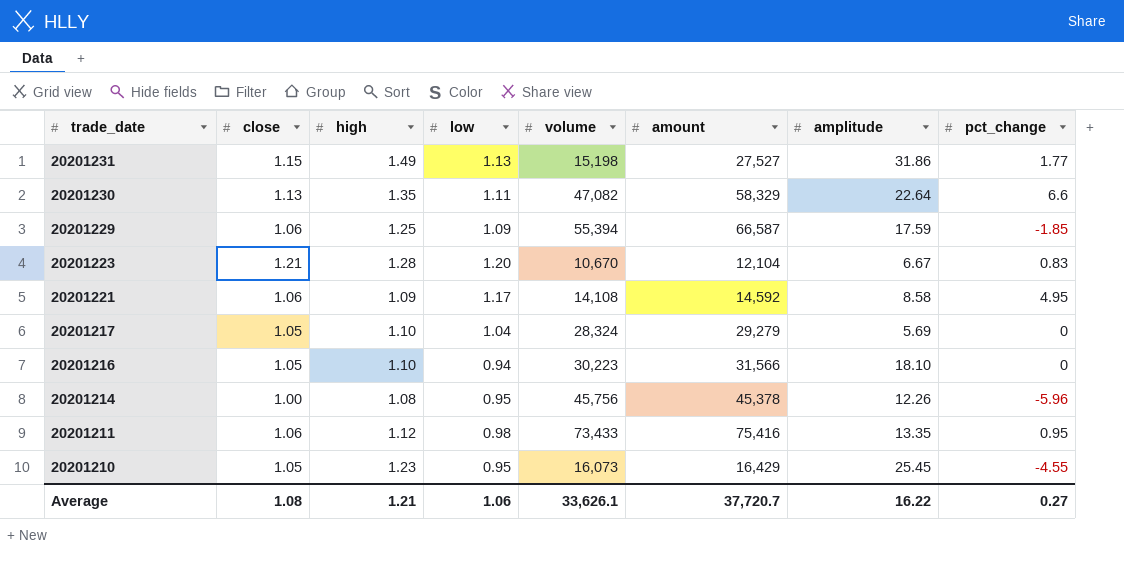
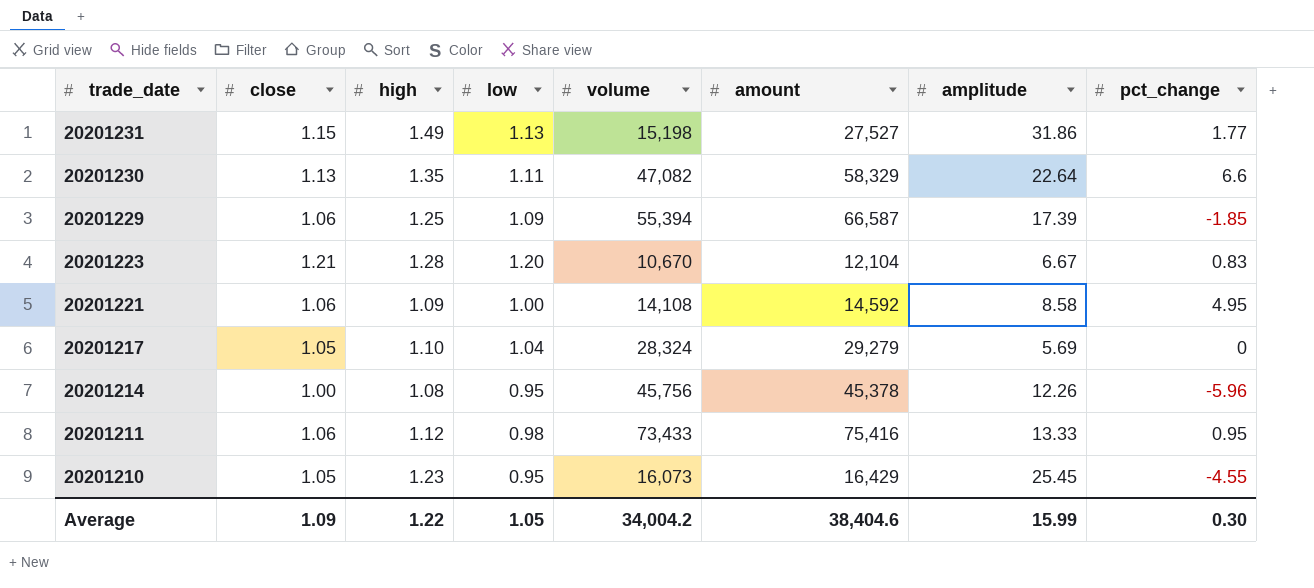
row 20201216: 1.05 | 1.10 | 0.94 | 30,223 | 31,566 | 18.10 | 0 -> none
20201229 | amplitude: 17.59 -> 17.39
20201221 | low: 1.17 -> 1.00
20201211 | amplitude: 13.35 -> 13.33
Average | close: 1.08 -> 1.09
Average | high: 1.21 -> 1.22
Average | low: 1.06 -> 1.05
Average | volume: 33,626.1 -> 34,004.2
Average | amount: 37,720.7 -> 38,404.6
Average | amplitude: 16.22 -> 15.99
Average | pct_change: 0.27 -> 0.30

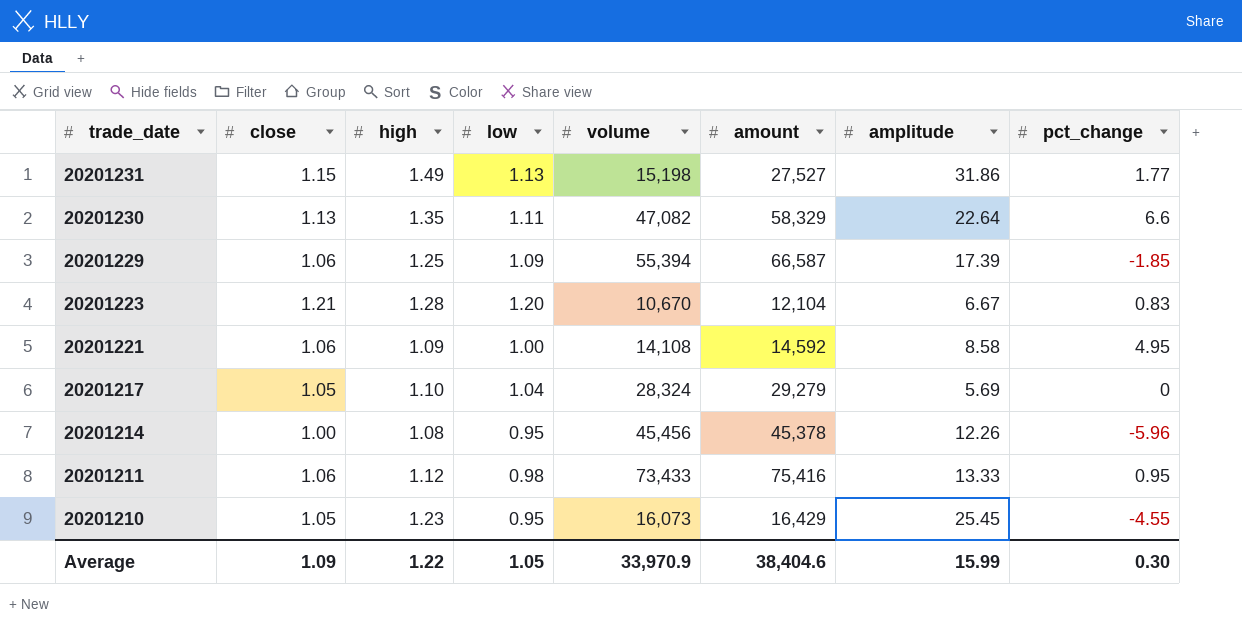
20201214 | volume: 45,756 -> 45,456
Average | volume: 34,004.2 -> 33,970.9

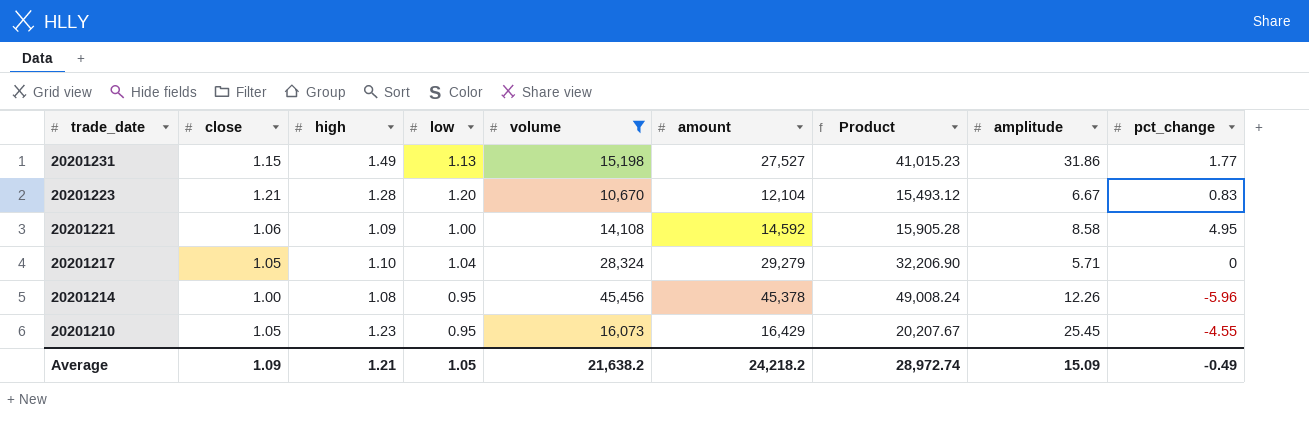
filter: none -> volume <= 45,456
column Product | formula: none -> [high] * [amount]
20201217 | amplitude: 5.69 -> 5.71
Average | high: 1.22 -> 1.21
Average | volume: 33,970.9 -> 21,638.2
Average | amount: 38,404.6 -> 24,218.2
Average | amplitude: 15.99 -> 15.09
Average | pct_change: 0.30 -> -0.49

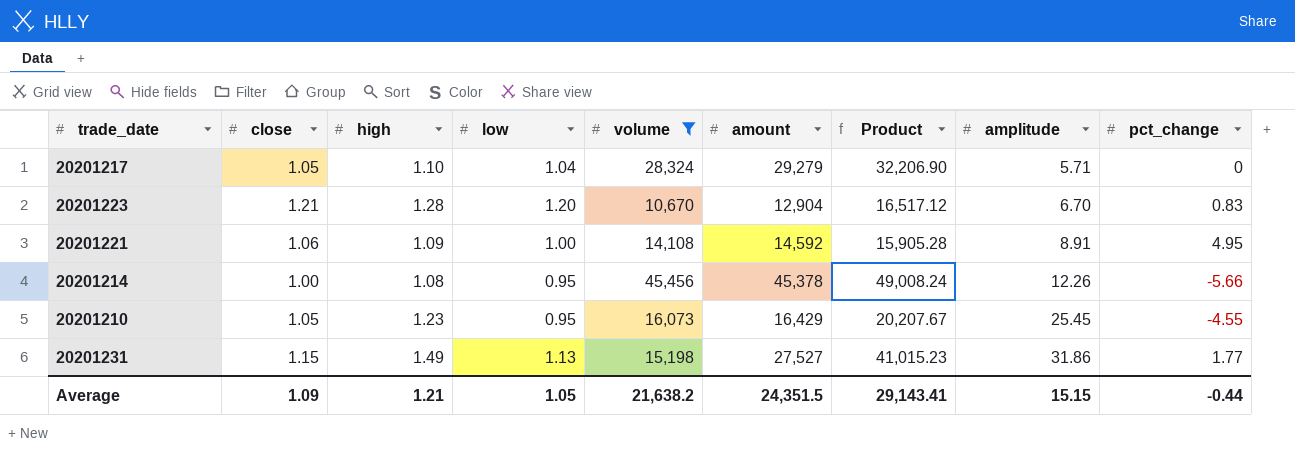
row order: trade_date descending -> amplitude ascending
20201223 | amount: 12,104 -> 12,904
20201223 | Product: 15,493.12 -> 16,517.12
20201223 | amplitude: 6.67 -> 6.70
20201221 | amplitude: 8.58 -> 8.91
20201214 | pct_change: -5.96 -> -5.66
Average | amount: 24,218.2 -> 24,351.5
Average | Product: 28,972.74 -> 29,143.41
Average | amplitude: 15.09 -> 15.15
Average | pct_change: -0.49 -> -0.44

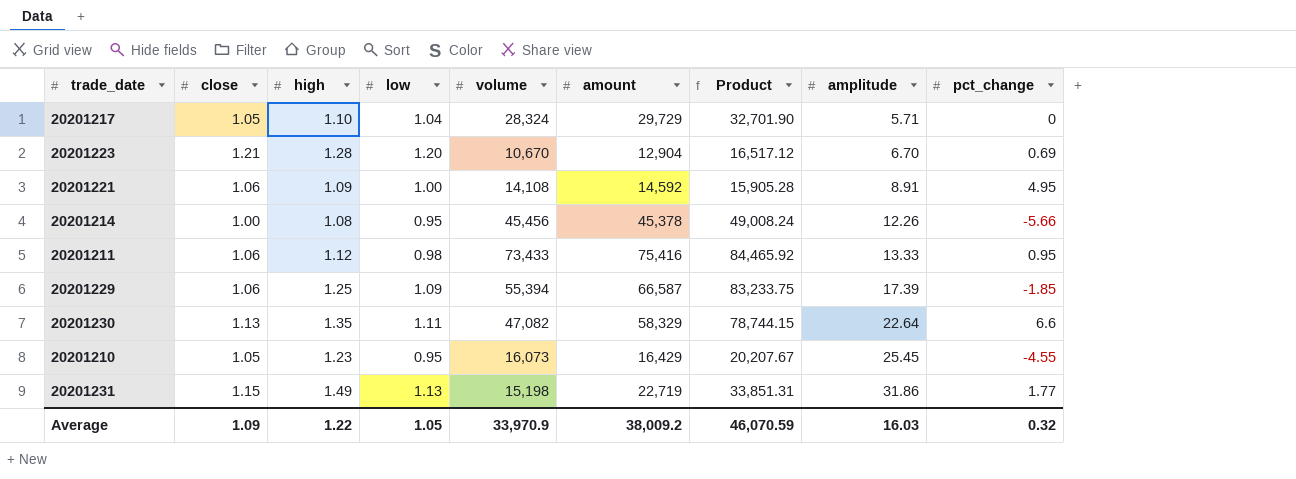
filter: volume <= 45,456 -> none
20201217 | amount: 29,279 -> 29,729
20201217 | Product: 32,206.90 -> 32,701.90
20201223 | pct_change: 0.83 -> 0.69
20201231 | amount: 27,527 -> 22,719
20201231 | Product: 41,015.23 -> 33,851.31
Average | high: 1.21 -> 1.22
Average | volume: 21,638.2 -> 33,970.9
Average | amount: 24,351.5 -> 38,009.2
Average | Product: 29,143.41 -> 46,070.59
Average | amplitude: 15.15 -> 16.03
Average | pct_change: -0.44 -> 0.32

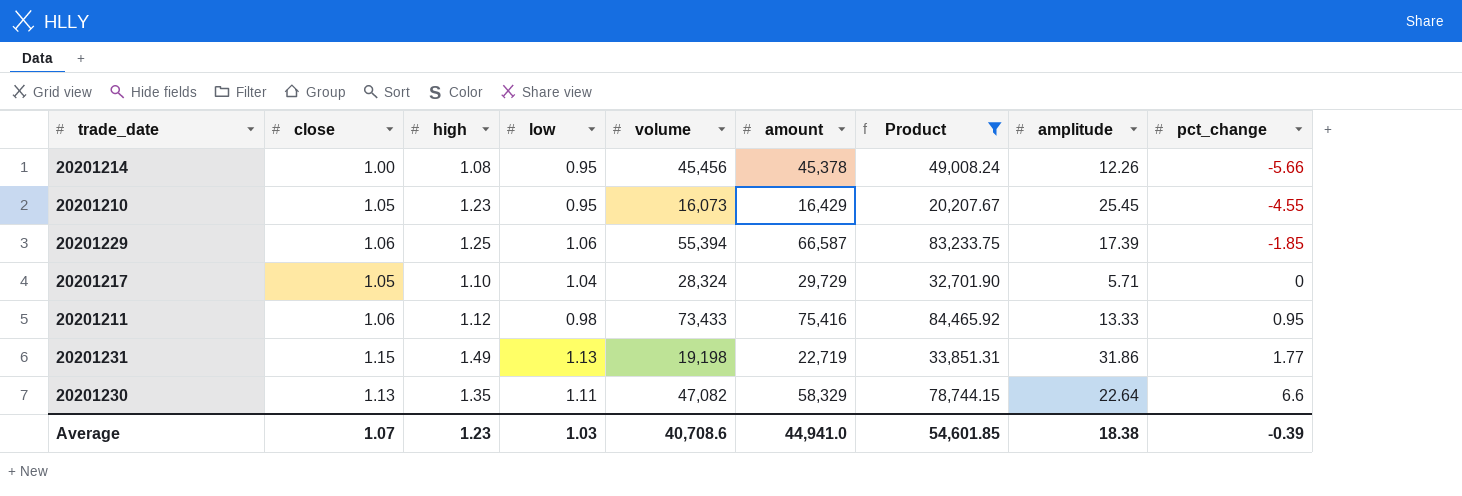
filter: none -> Product >= 20,207.67
row order: amplitude ascending -> pct_change ascending
20201229 | low: 1.09 -> 1.06
20201231 | volume: 15,198 -> 19,198
Average | close: 1.09 -> 1.07
Average | high: 1.22 -> 1.23
Average | low: 1.05 -> 1.03
Average | volume: 33,970.9 -> 40,708.6
Average | amount: 38,009.2 -> 44,941.0
Average | Product: 46,070.59 -> 54,601.85
Average | amplitude: 16.03 -> 18.38
Average | pct_change: 0.32 -> -0.39

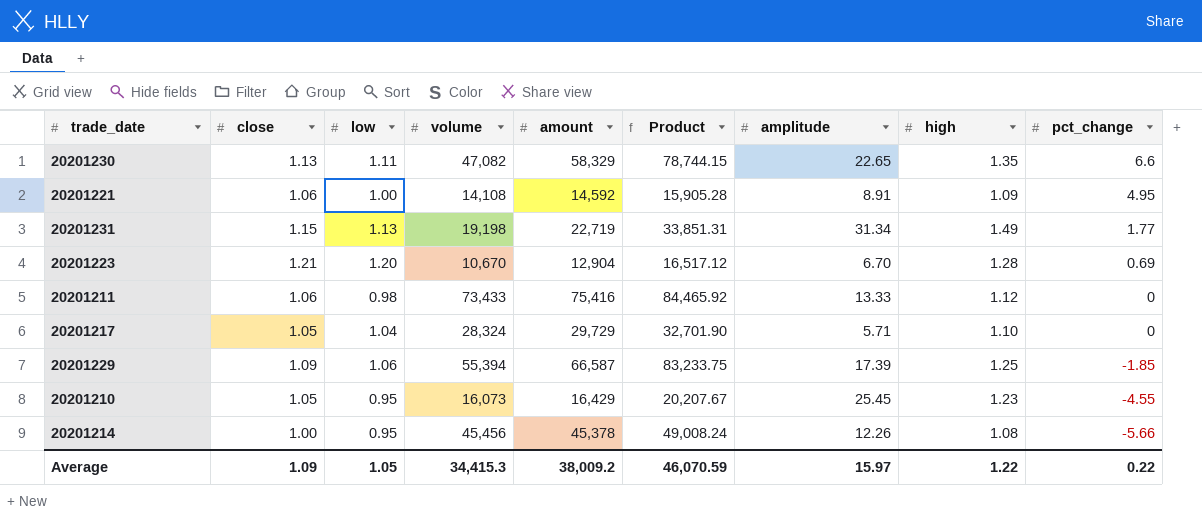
filter: Product >= 20,207.67 -> none
row order: pct_change ascending -> pct_change descending
column high | position: 3 -> 8
20201230 | amplitude: 22.64 -> 22.65
20201231 | amplitude: 31.86 -> 31.34
20201211 | pct_change: 0.95 -> 0
20201229 | close: 1.06 -> 1.09
Average | close: 1.07 -> 1.09
Average | low: 1.03 -> 1.05
Average | volume: 40,708.6 -> 34,415.3
Average | amount: 44,941.0 -> 38,009.2
Average | Product: 54,601.85 -> 46,070.59
Average | amplitude: 18.38 -> 15.97
Average | high: 1.23 -> 1.22
Average | pct_change: -0.39 -> 0.22

